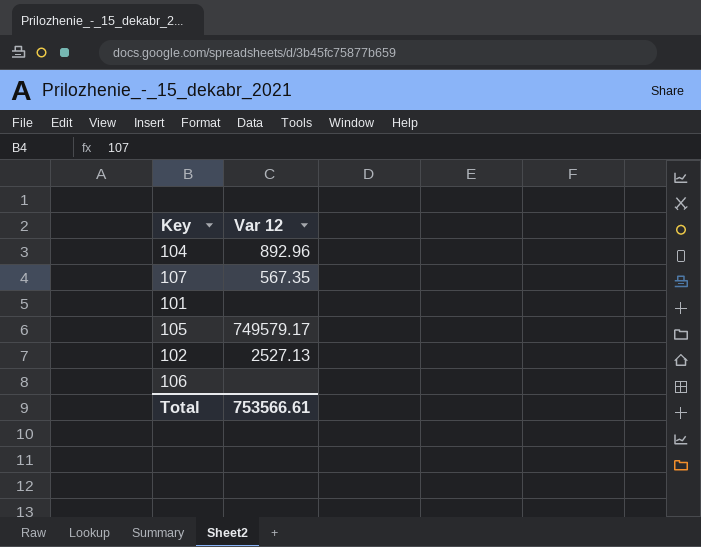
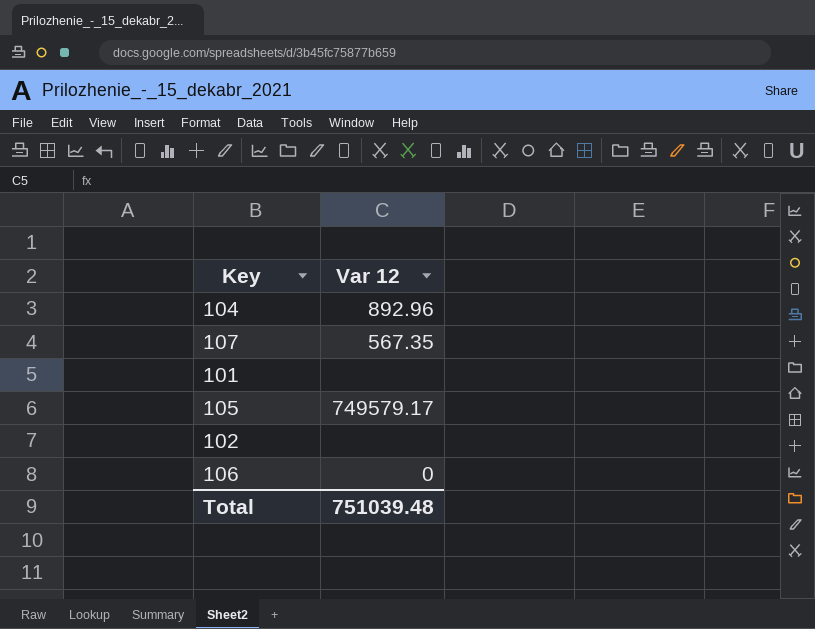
102 | Var 12: 2527.13 -> none
106 | Var 12: none -> 0
Total | Var 12: 753566.61 -> 751039.48

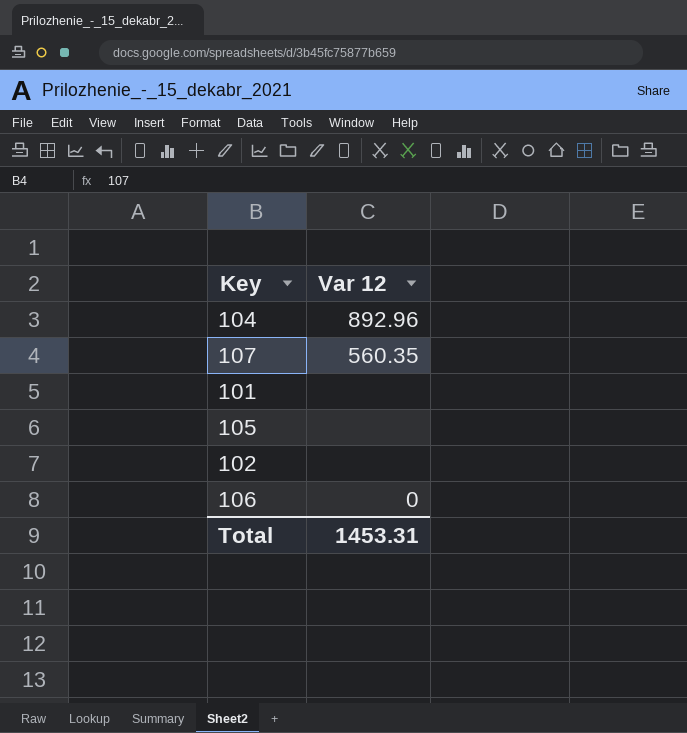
107 | Var 12: 567.35 -> 560.35
105 | Var 12: 749579.17 -> none
Total | Var 12: 751039.48 -> 1453.31

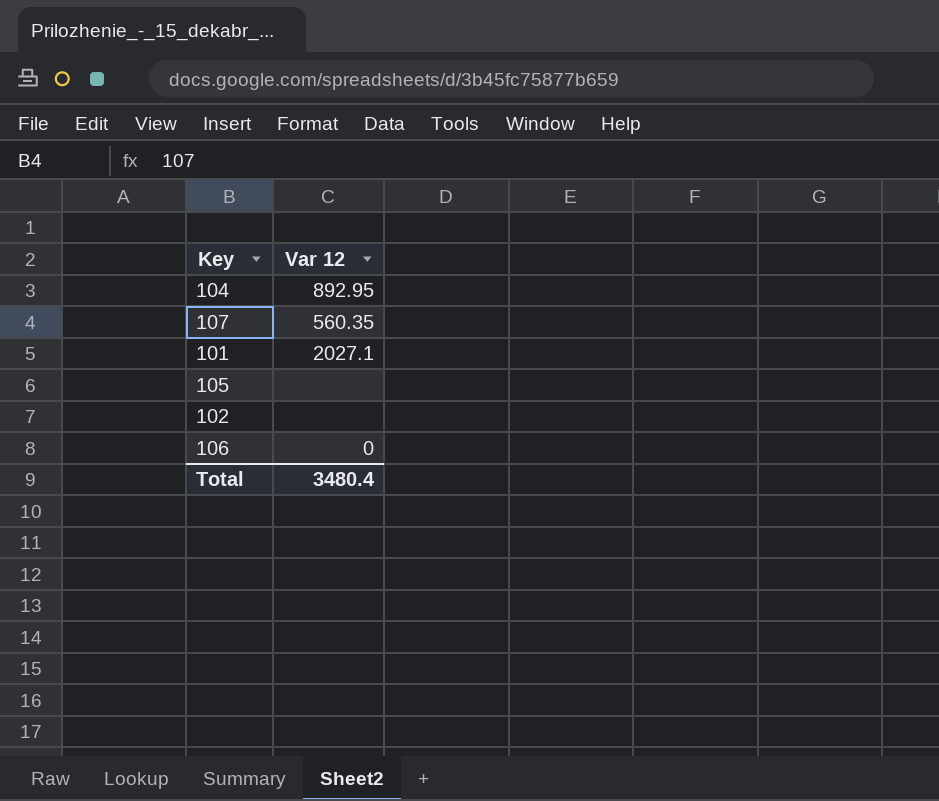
104 | Var 12: 892.96 -> 892.95
101 | Var 12: none -> 2027.1
Total | Var 12: 1453.31 -> 3480.4

